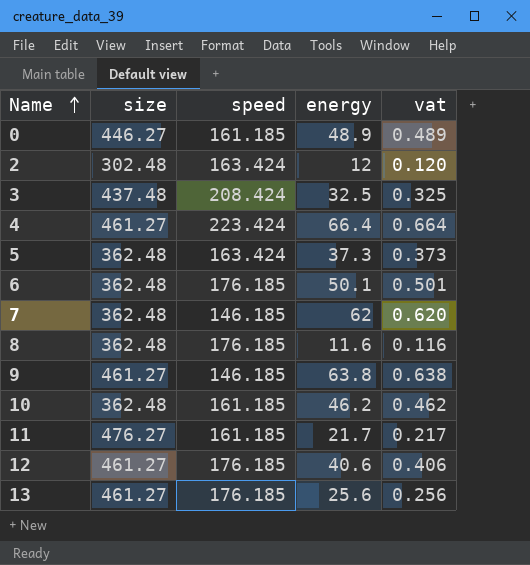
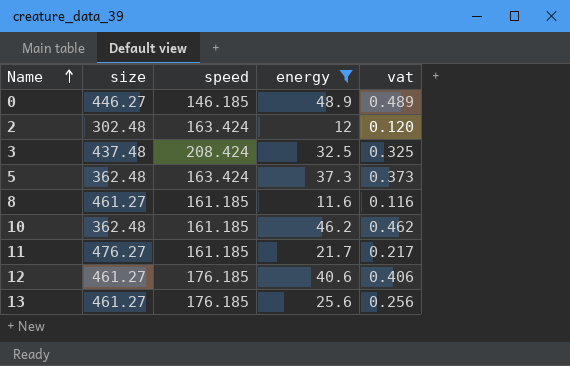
filter: none -> energy <= 48.9
0 | speed: 161.185 -> 146.185
8 | size: 362.48 -> 461.27
8 | speed: 176.185 -> 161.185

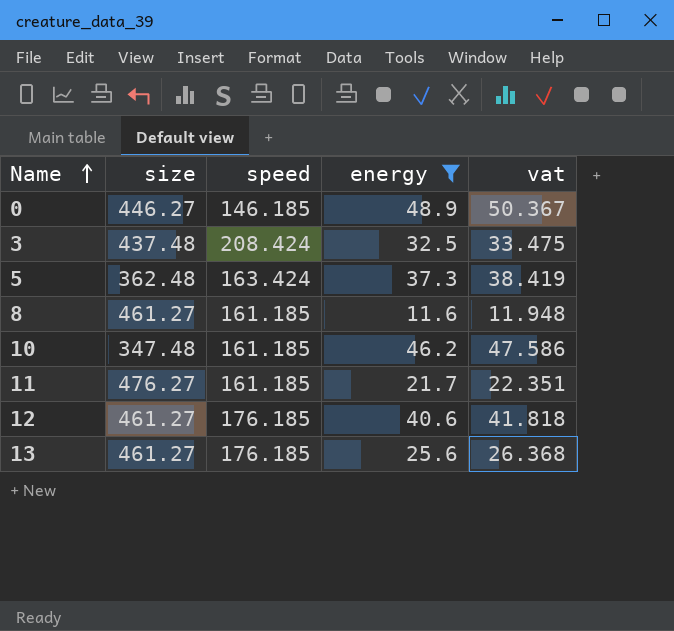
column vat | formula: [energy] * 0.01 -> [energy] * 1.03
row 2: 302.48 | 163.424 | 12 | 0.120 -> none
10 | size: 362.48 -> 347.48

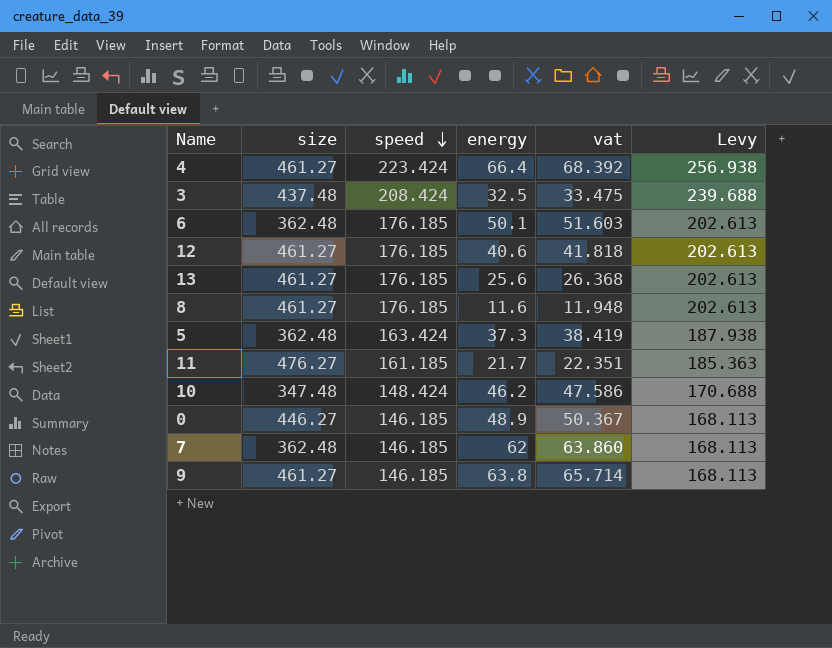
filter: energy <= 48.9 -> none
row order: Name ascending -> speed descending
column Levy | formula: none -> [speed] * 1.15
8 | speed: 161.185 -> 176.185
10 | speed: 161.185 -> 148.424

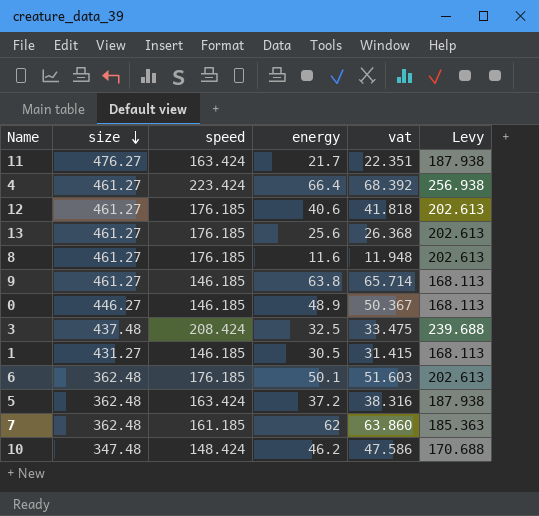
row order: speed descending -> size descending
11 | speed: 161.185 -> 163.424
11 | Levy: 185.363 -> 187.938
row 1: none -> 431.27 | 146.185 | 30.5 | 31.415 | 168.113
5 | energy: 37.3 -> 37.2
5 | vat: 38.419 -> 38.316
7 | speed: 146.185 -> 161.185
7 | Levy: 168.113 -> 185.363

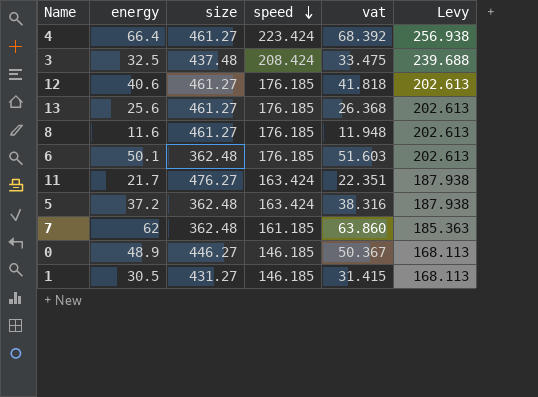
row order: size descending -> speed descending
column energy | position: 4 -> 2
row 9: 461.27 | 146.185 | 63.8 | 65.714 | 168.113 -> none
row 10: 347.48 | 148.424 | 46.2 | 47.586 | 170.688 -> none

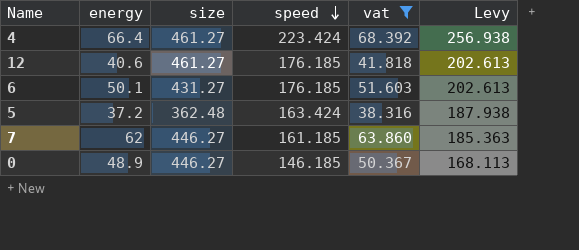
filter: none -> vat >= 38.316
6 | size: 362.48 -> 431.27
7 | size: 362.48 -> 446.27

